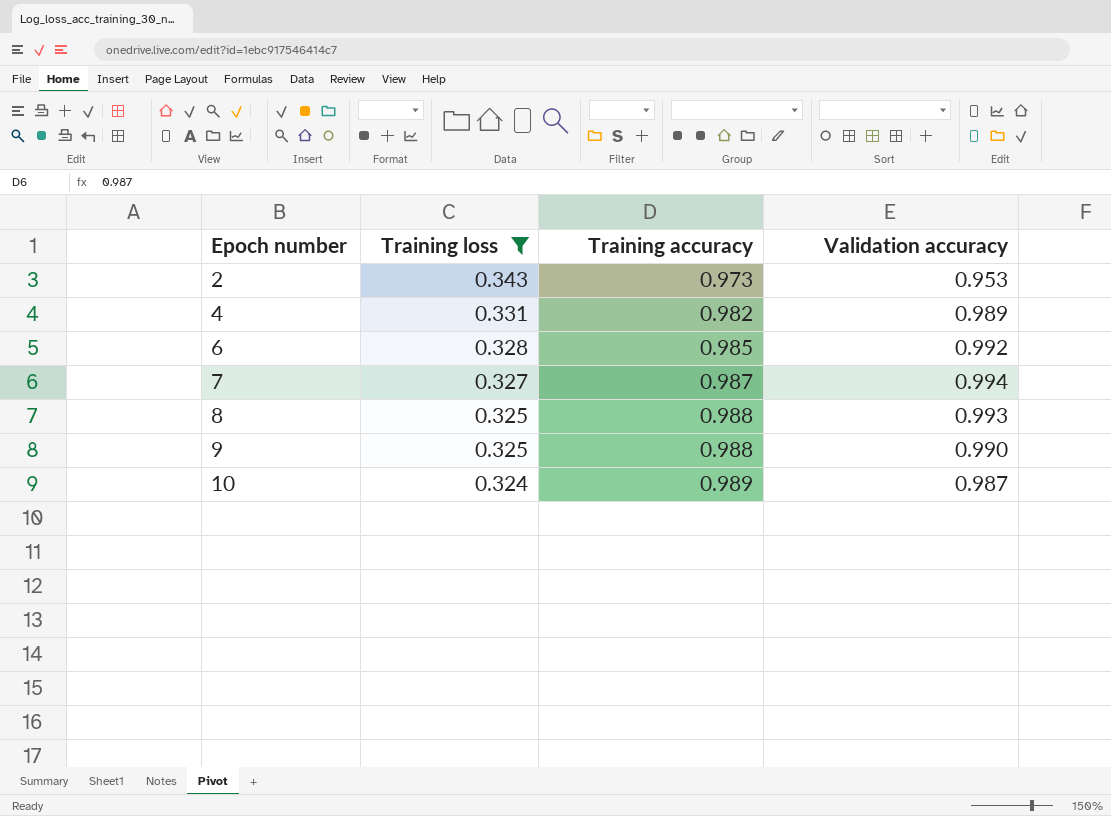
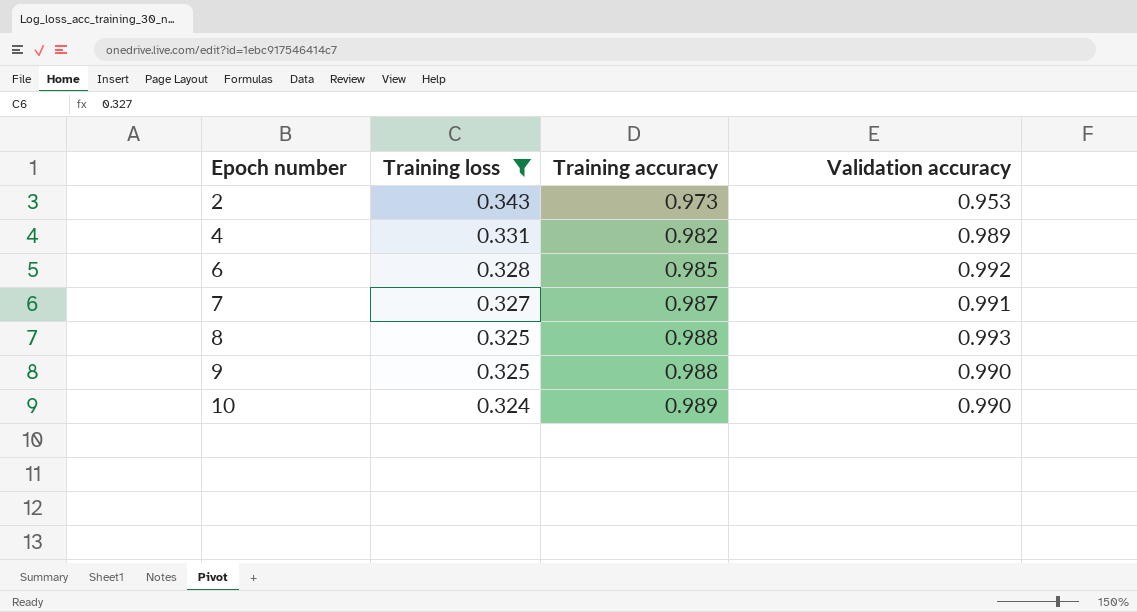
7 | Validation accuracy: 0.994 -> 0.991
10 | Validation accuracy: 0.987 -> 0.990

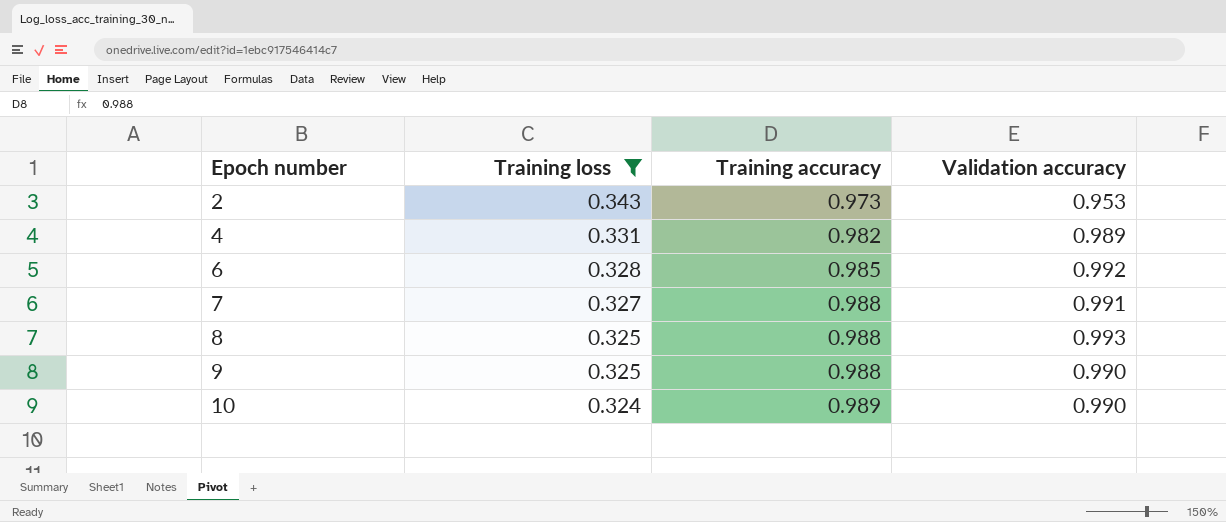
7 | Training accuracy: 0.987 -> 0.988

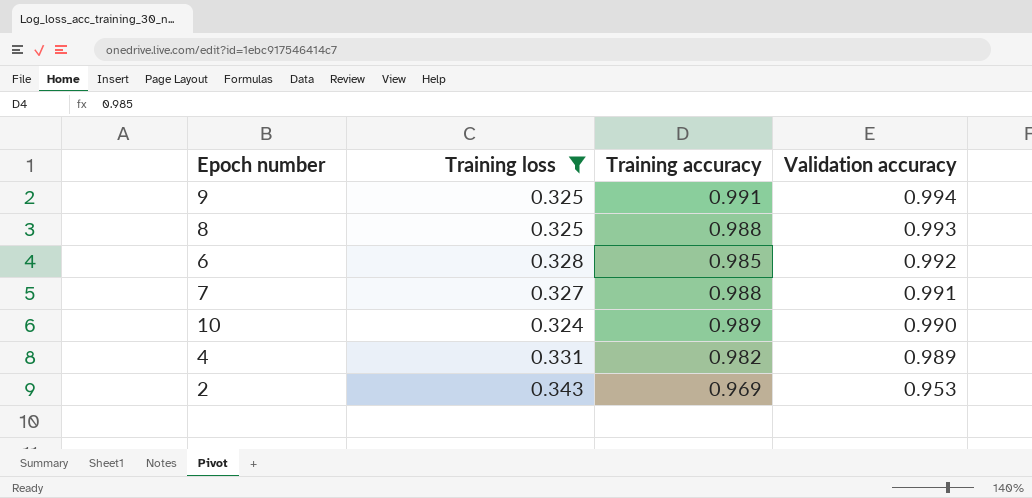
row order: Epoch number ascending -> Validation accuracy descending
9 | Training accuracy: 0.988 -> 0.991
9 | Validation accuracy: 0.990 -> 0.994
2 | Training accuracy: 0.973 -> 0.969

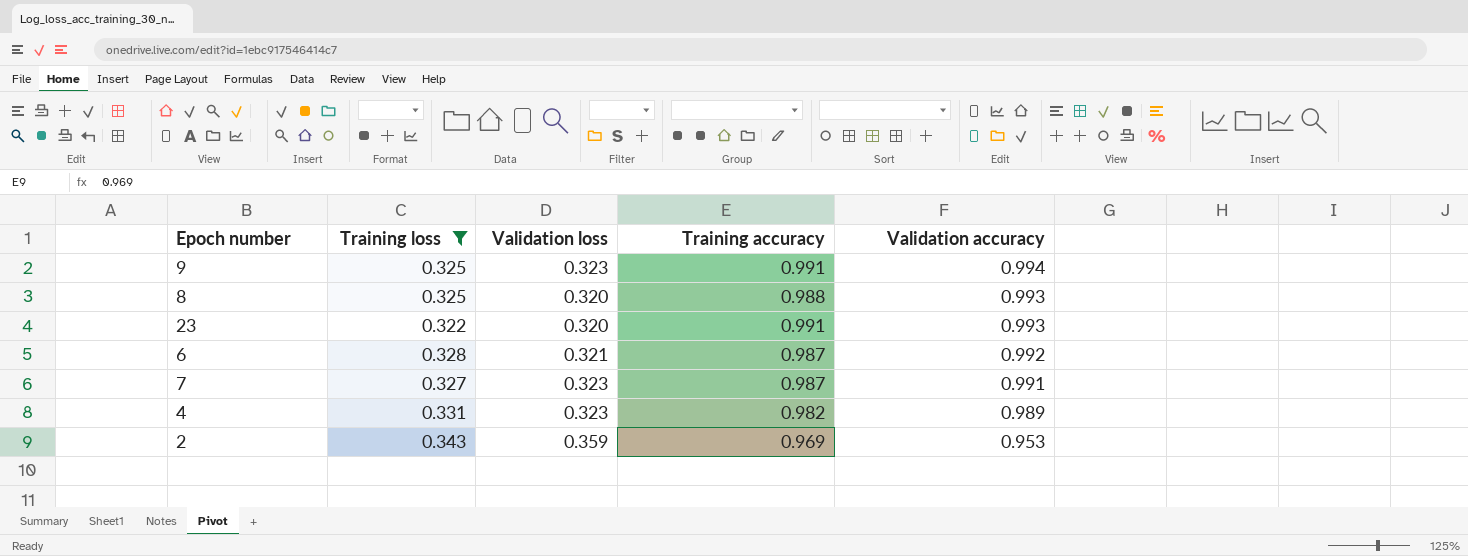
column Validation loss | position: none -> 3
row 10: 0.324 | 0.989 | 0.990 -> none
row 23: none -> 0.322 | 0.320 | 0.991 | 0.993
6 | Training accuracy: 0.985 -> 0.987
7 | Training accuracy: 0.988 -> 0.987

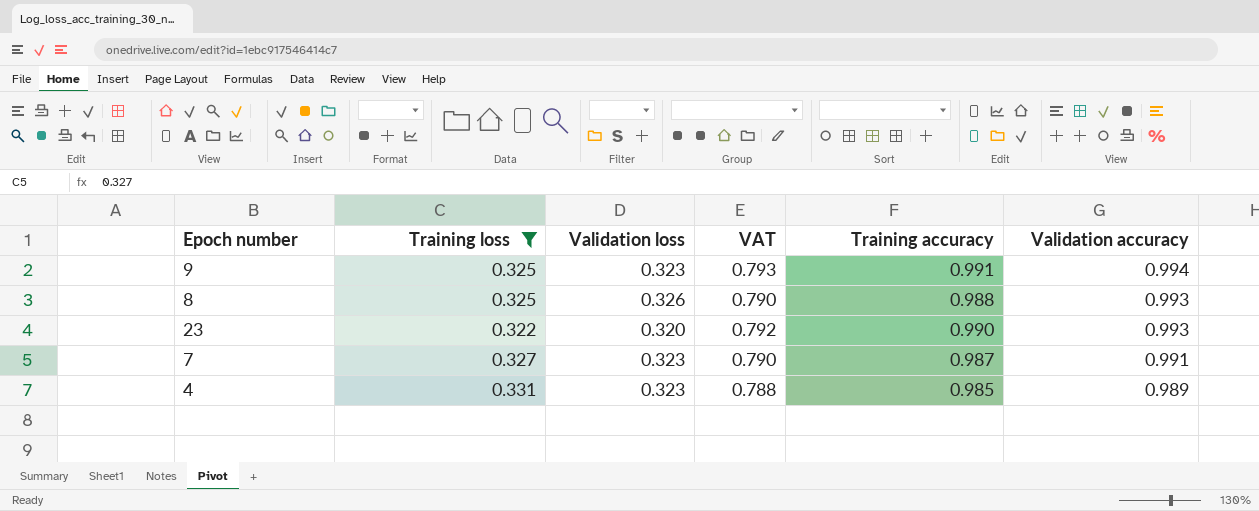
column VAT | formula: none -> [Training accuracy] * 0.8
row 6: 0.328 | 0.321 | 0.987 | 0.992 -> none
row 2: 0.343 | 0.359 | 0.969 | 0.953 -> none
8 | Validation loss: 0.320 -> 0.326
23 | Training accuracy: 0.991 -> 0.990
4 | Training accuracy: 0.982 -> 0.985

